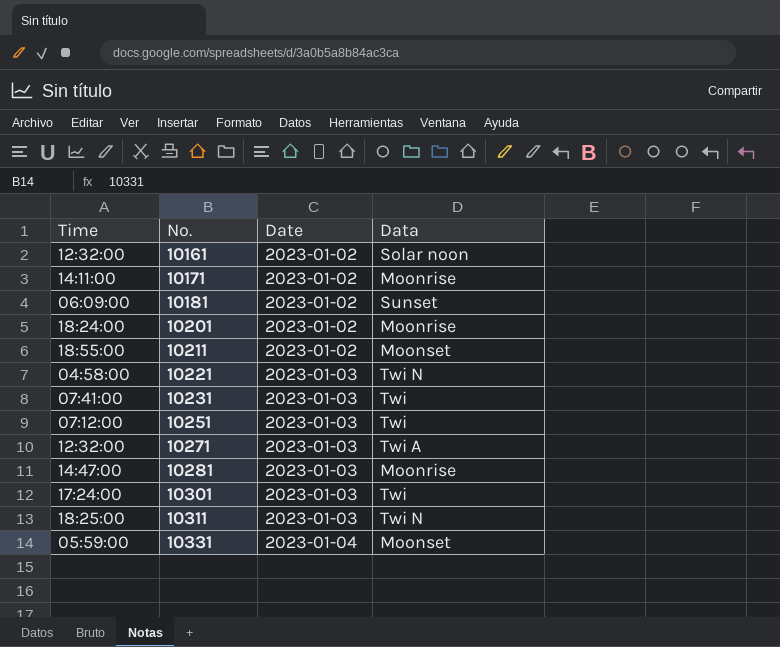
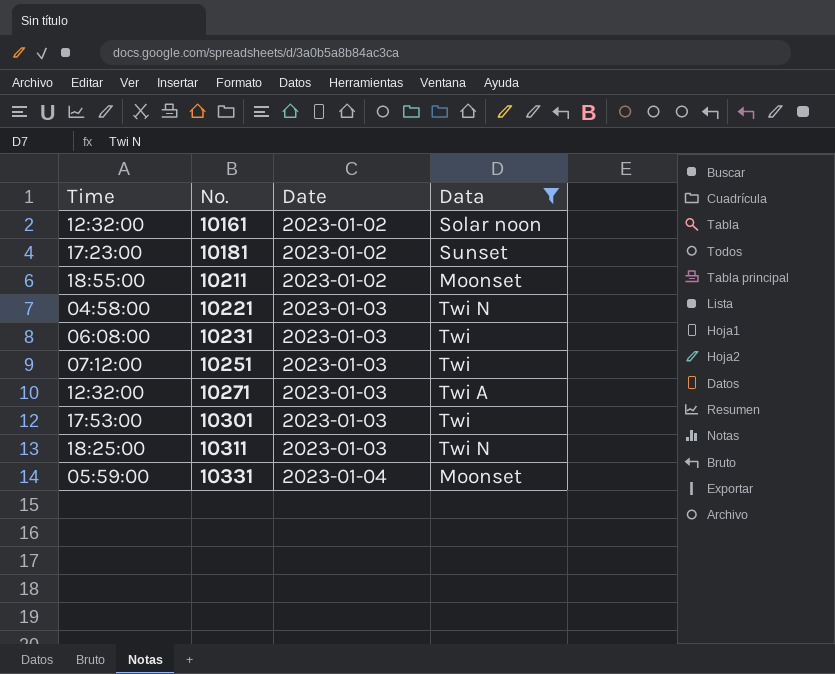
filter: none -> Data != Moonrise
10181 | Time: 06:09:00 -> 17:23:00
10231 | Time: 07:41:00 -> 06:08:00
10301 | Time: 17:24:00 -> 17:53:00

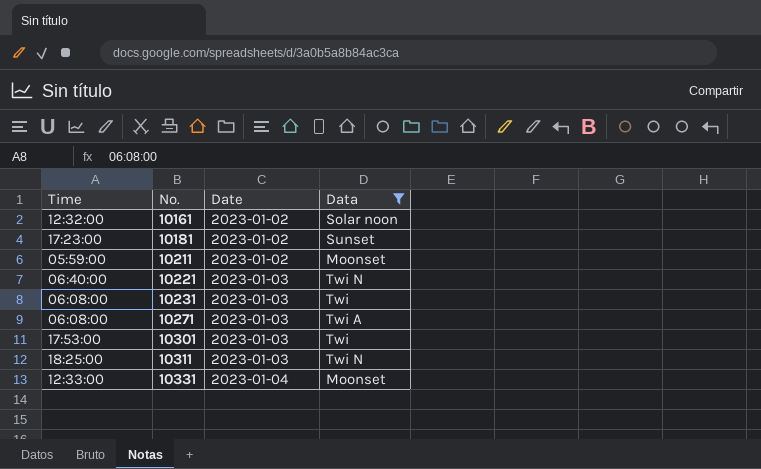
row 10251: 07:12:00 | 2023-01-03 | Twi -> none
10211 | Time: 18:55:00 -> 05:59:00
10221 | Time: 04:58:00 -> 06:40:00
10271 | Time: 12:32:00 -> 06:08:00
10331 | Time: 05:59:00 -> 12:33:00

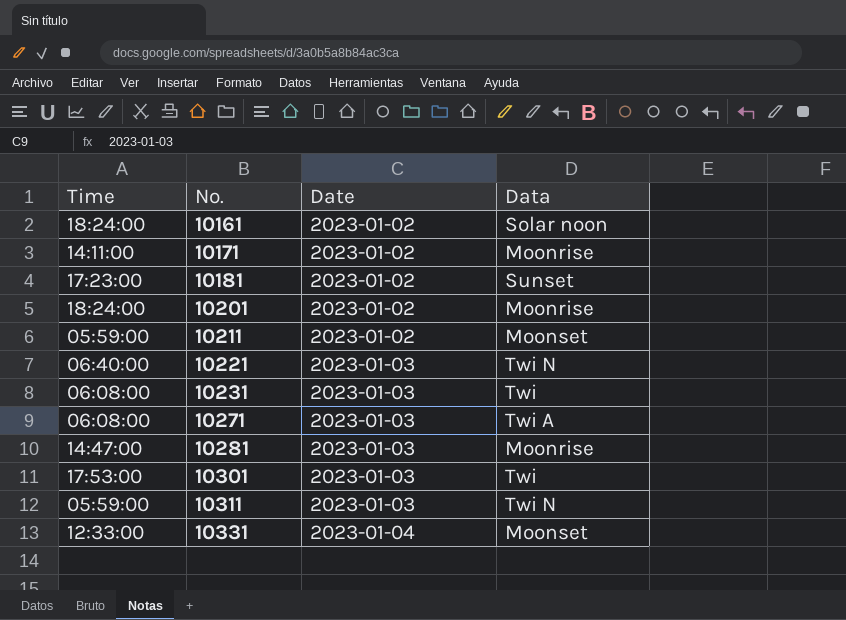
filter: Data != Moonrise -> none
10161 | Time: 12:32:00 -> 18:24:00
10311 | Time: 18:25:00 -> 05:59:00

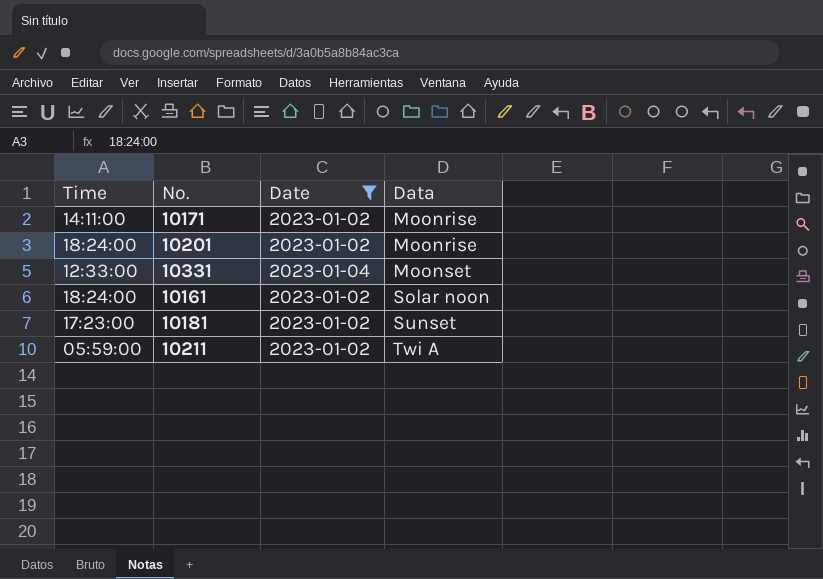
filter: none -> Date != 2023-01-03
row order: No. ascending -> Data ascending
10211 | Data: Moonset -> Twi A

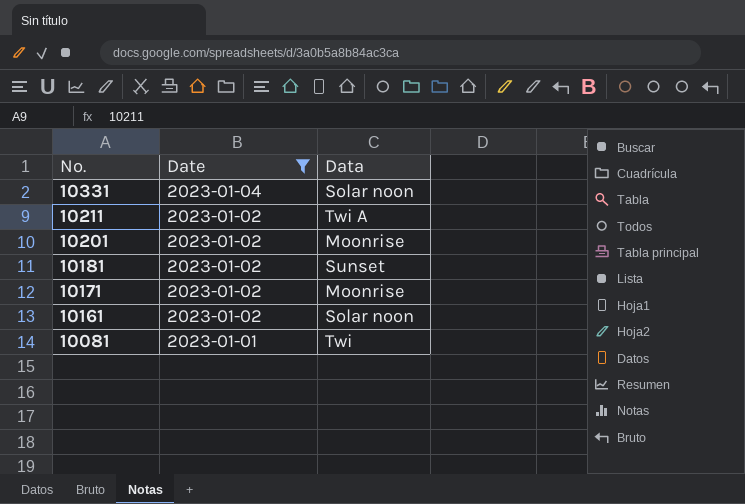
row order: Data ascending -> No. descending
column Time | position: 1 -> none
10331 | Data: Moonset -> Solar noon
row 10081: none -> 2023-01-01 | Twi

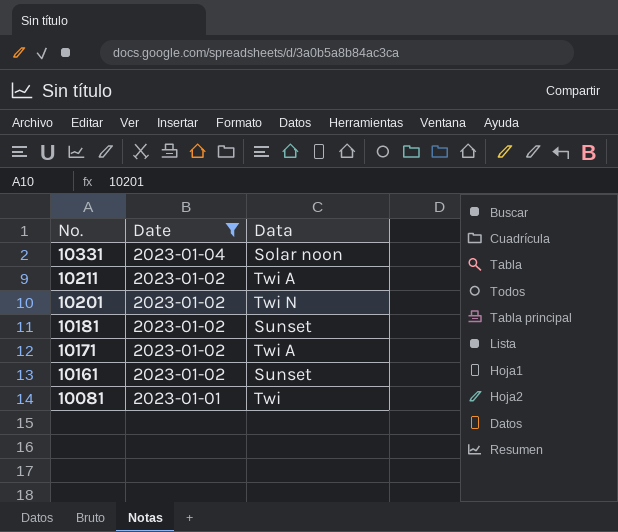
10201 | Data: Moonrise -> Twi N
10171 | Data: Moonrise -> Twi A
10161 | Data: Solar noon -> Sunset

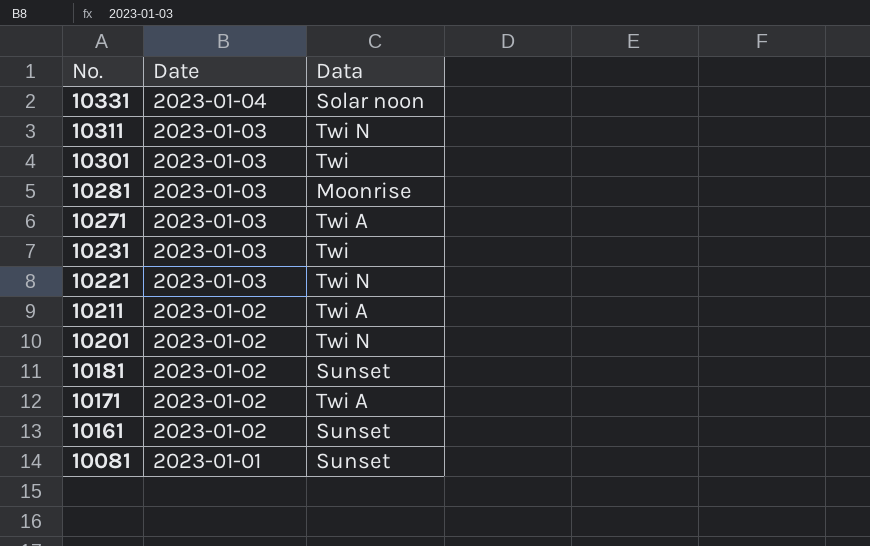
filter: Date != 2023-01-03 -> none
10081 | Data: Twi -> Sunset

